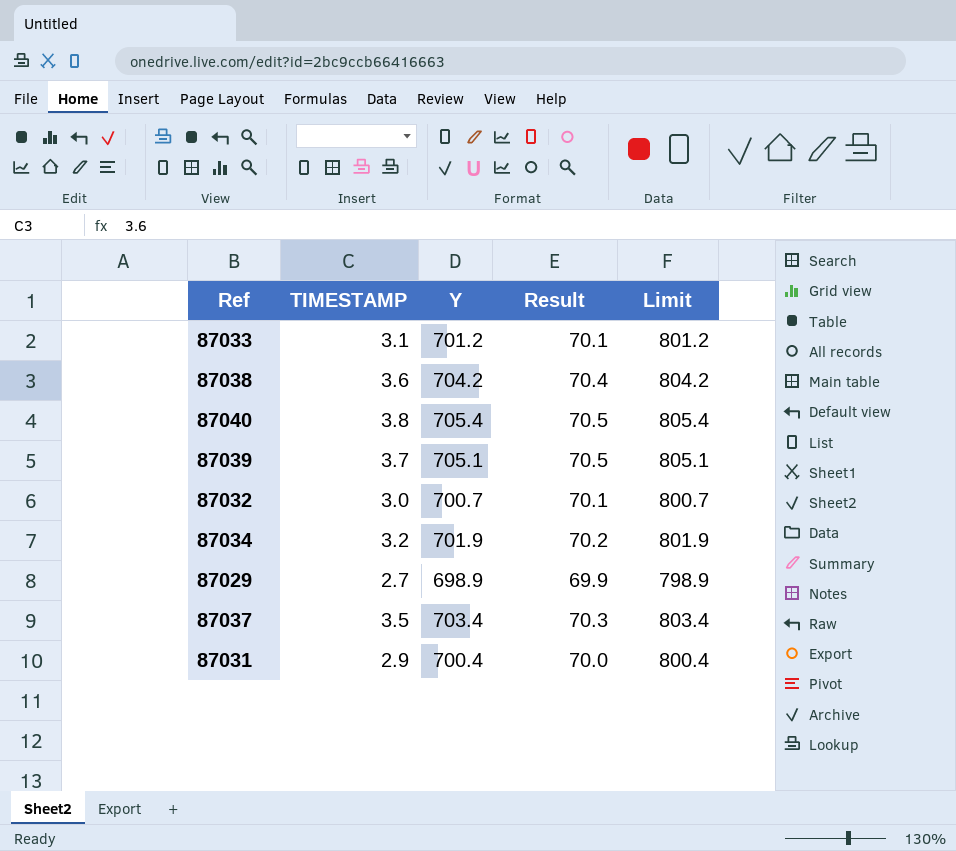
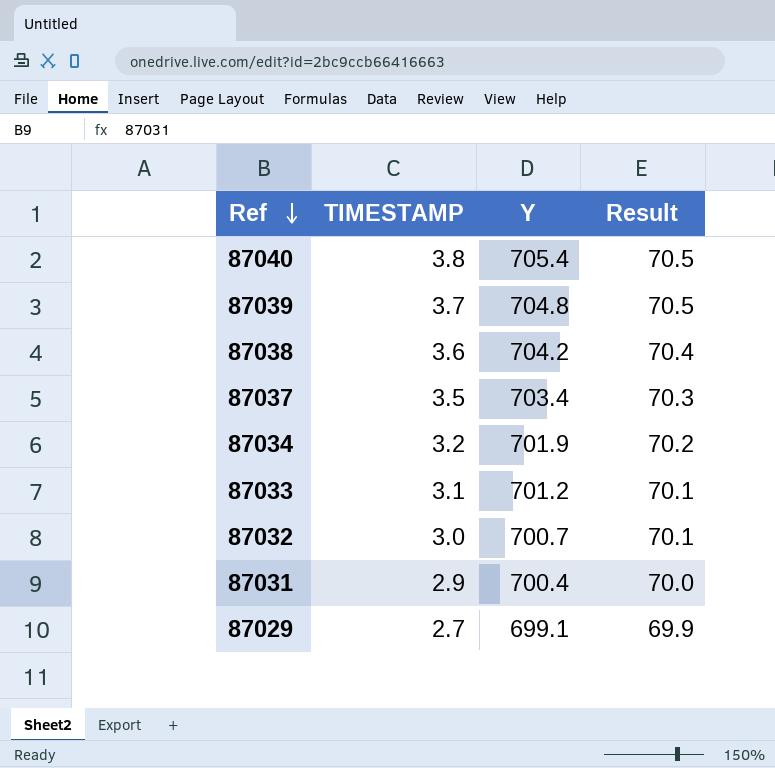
row order: none -> Ref descending
column Limit | formula: [Y] + 100 -> none
87039 | Y: 705.1 -> 704.8
87029 | Y: 698.9 -> 699.1

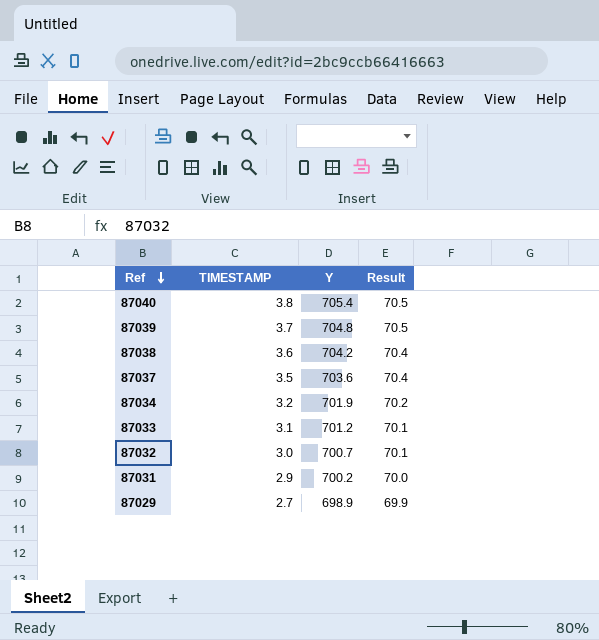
87037 | Y: 703.4 -> 703.6
87037 | Result: 70.3 -> 70.4
87031 | Y: 700.4 -> 700.2
87029 | Y: 699.1 -> 698.9

